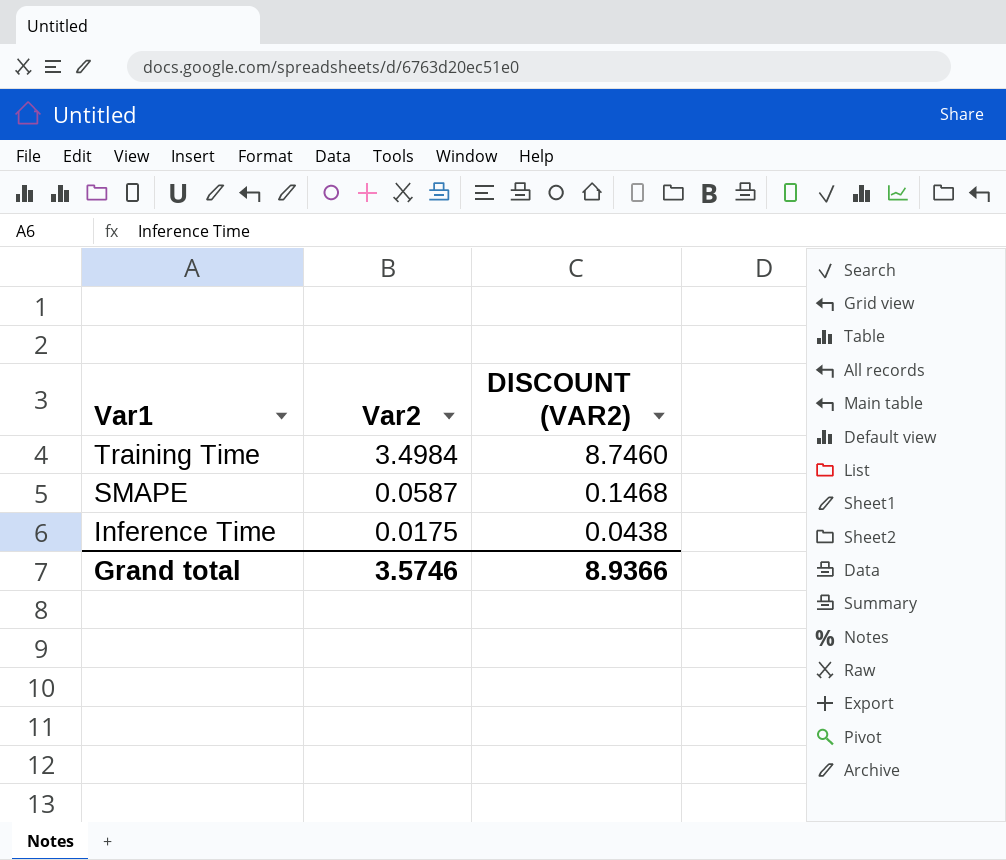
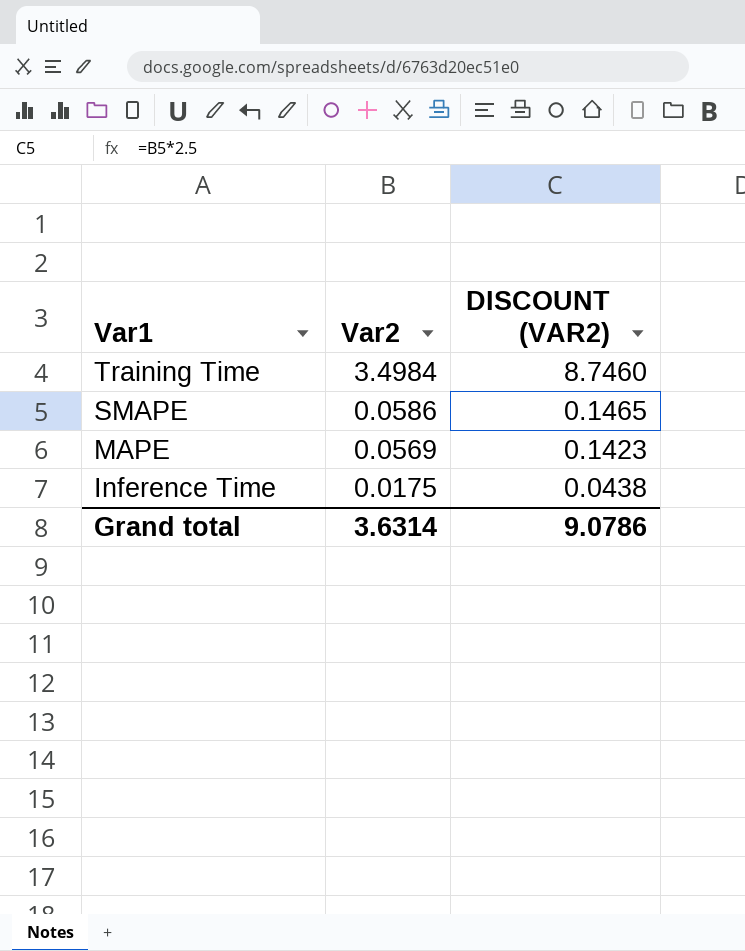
SMAPE | Var2: 0.0587 -> 0.0586
SMAPE | DISCOUNT (VAR2): 0.1468 -> 0.1465
row MAPE: none -> 0.0569 | 0.1423
Grand total | Var2: 3.5746 -> 3.6314
Grand total | DISCOUNT (VAR2): 8.9366 -> 9.0786

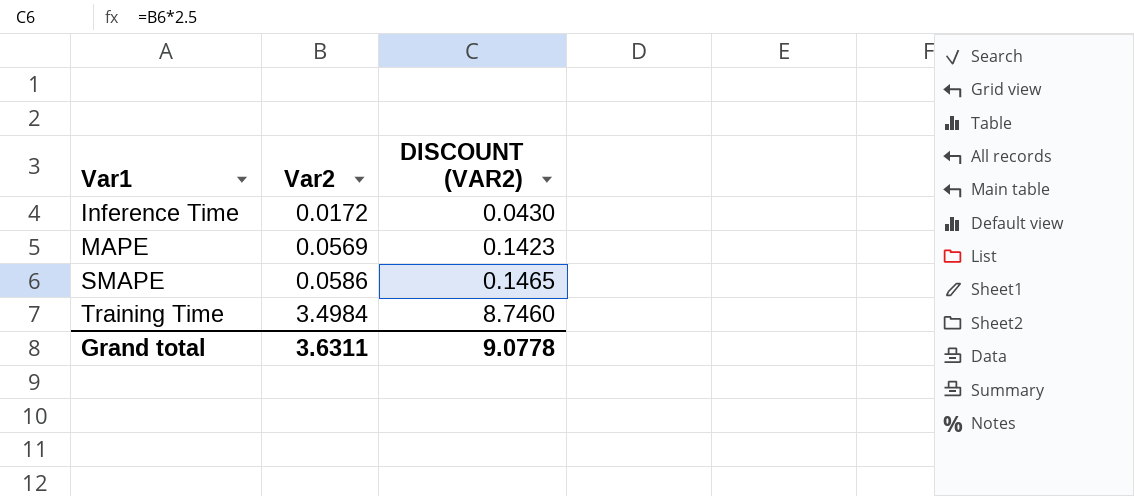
row order: Var1 descending -> Var1 ascending
Inference Time | Var2: 0.0175 -> 0.0172
Inference Time | DISCOUNT (VAR2): 0.0438 -> 0.0430
Grand total | Var2: 3.6314 -> 3.6311
Grand total | DISCOUNT (VAR2): 9.0786 -> 9.0778

